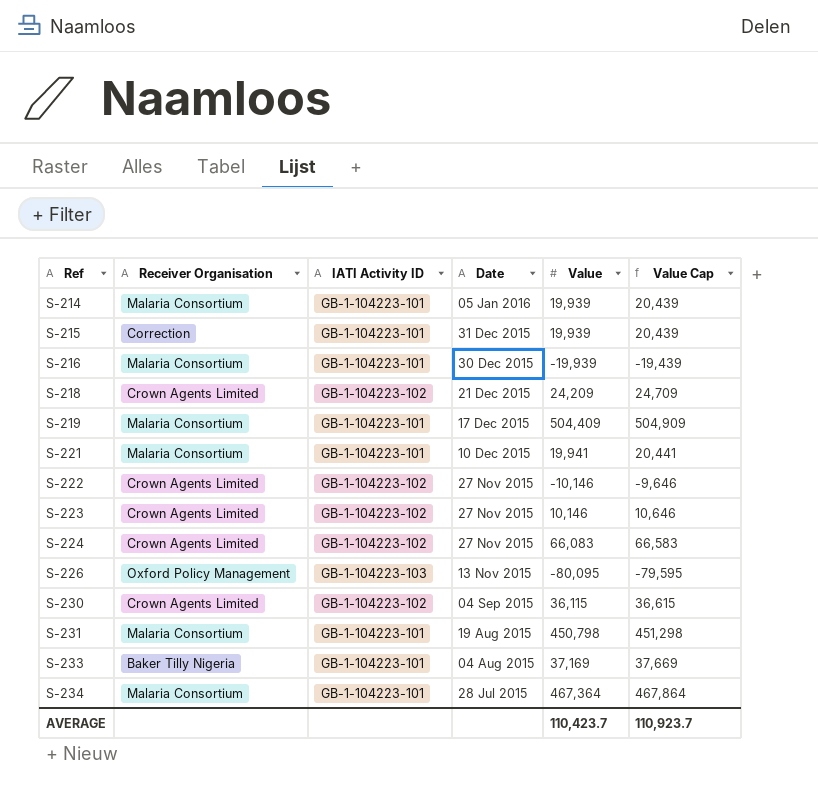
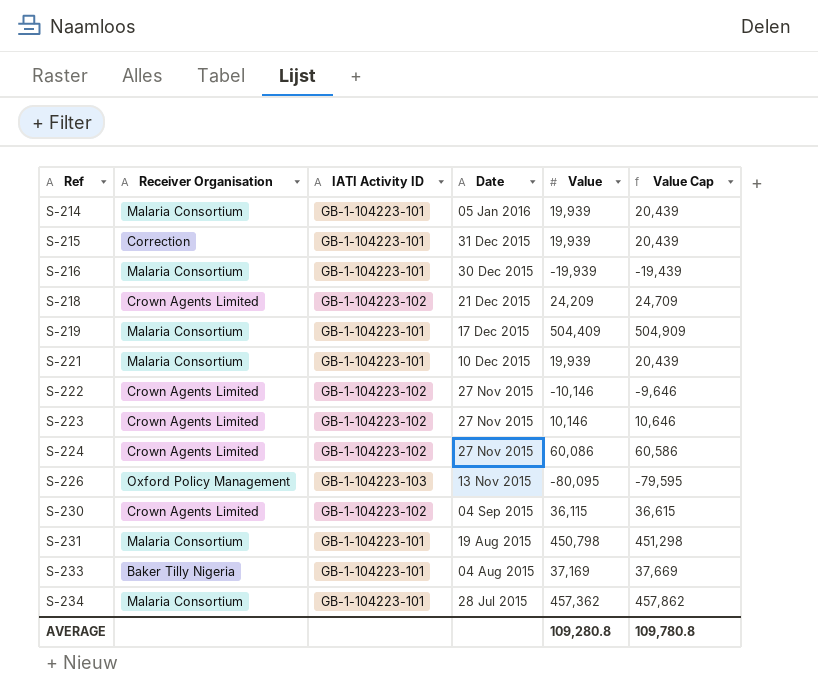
S-221 | Value: 19,941 -> 19,939
S-221 | Value Cap: 20,441 -> 20,439
S-224 | Value: 66,083 -> 60,086
S-224 | Value Cap: 66,583 -> 60,586
S-234 | Value: 467,364 -> 457,362
S-234 | Value Cap: 467,864 -> 457,862
AVERAGE | Value: 110,423.7 -> 109,280.8
AVERAGE | Value Cap: 110,923.7 -> 109,780.8

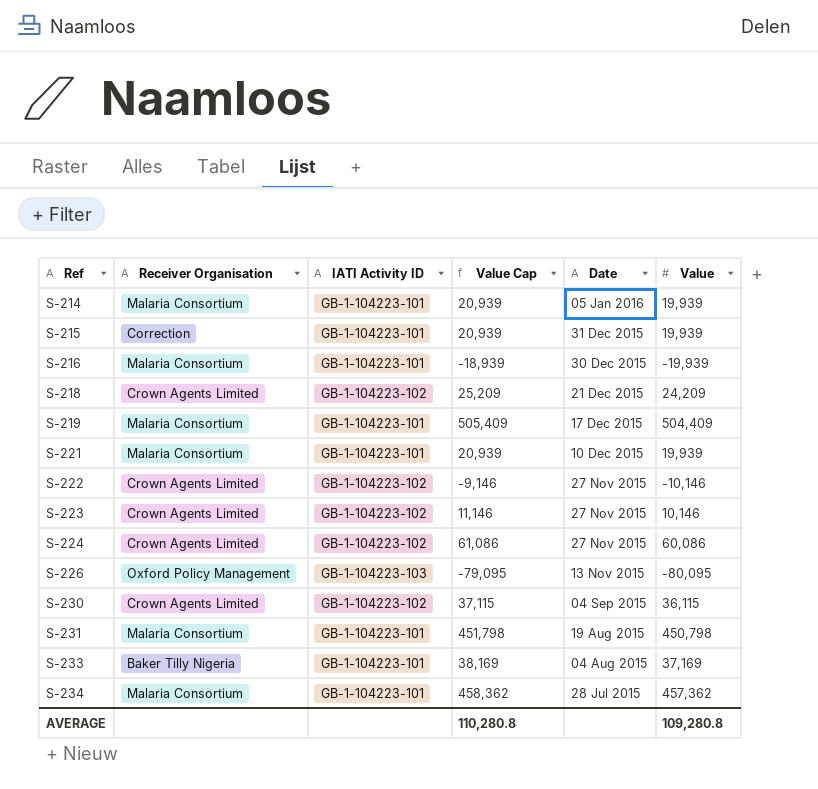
column Value Cap | formula: [Value] + 500 -> [Value] + 1000
column Value Cap | position: 6 -> 4
AVERAGE | Value Cap: 109,780.8 -> 110,280.8

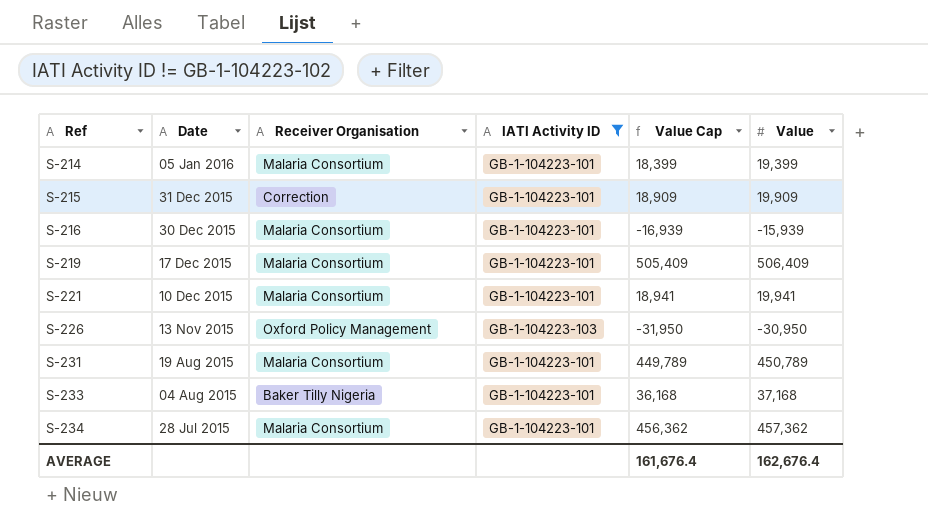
filter: none -> IATI Activity ID != GB-1-104223-102
column Date | position: 5 -> 2
column Value Cap | formula: [Value] + 1000 -> [Value] - 1000
S-214 | Value: 19,939 -> 19,399
S-215 | Value: 19,939 -> 19,909
S-216 | Value: -19,939 -> -15,939
S-219 | Value: 504,409 -> 506,409
S-221 | Value: 19,939 -> 19,941
S-226 | Value: -80,095 -> -30,950
S-231 | Value: 450,798 -> 450,789
S-233 | Value: 37,169 -> 37,168
AVERAGE | Value Cap: 110,280.8 -> 161,676.4
AVERAGE | Value: 109,280.8 -> 162,676.4

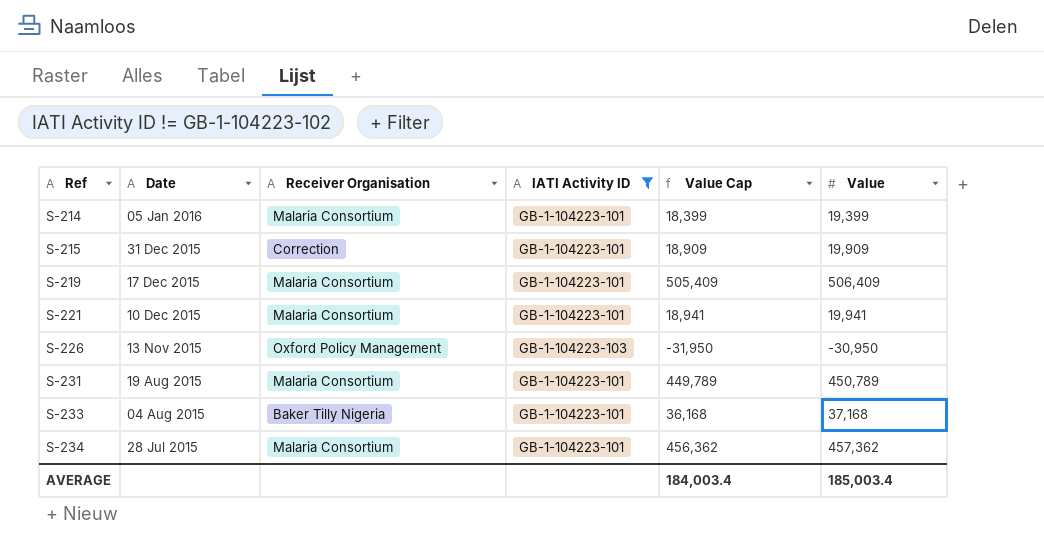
row S-216: 30 Dec 2015 | Malaria Consortium | GB-1-104223-101 | -16,939 | -15,939 -> none
AVERAGE | Value Cap: 161,676.4 -> 184,003.4
AVERAGE | Value: 162,676.4 -> 185,003.4

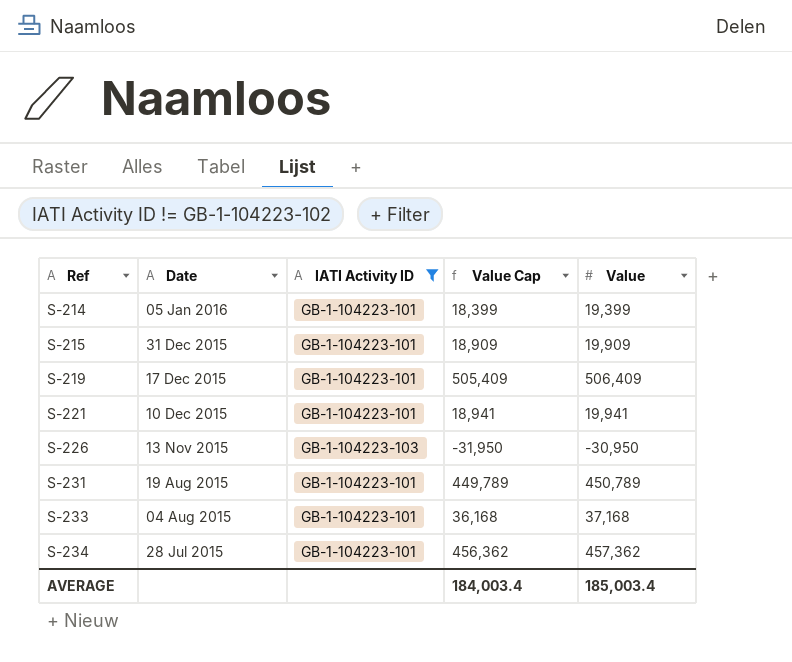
column Receiver Organisation | position: 3 -> none

